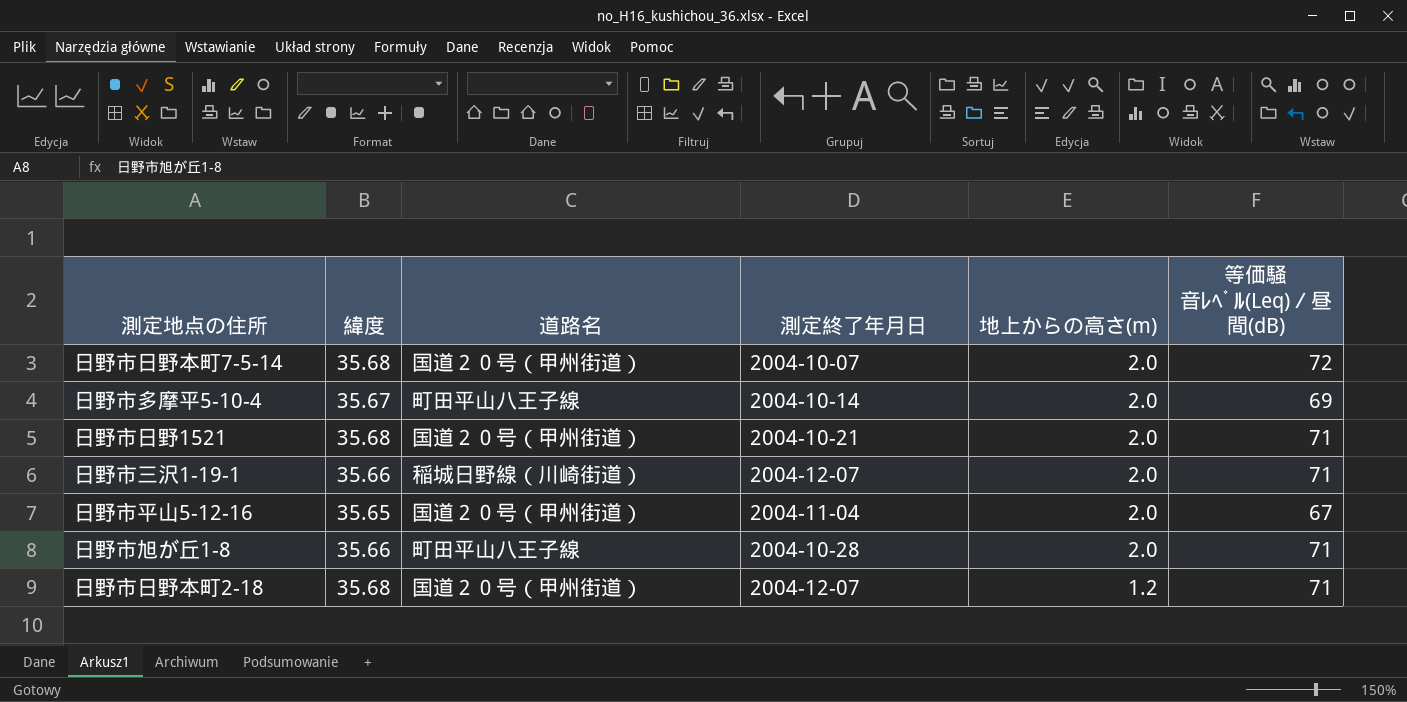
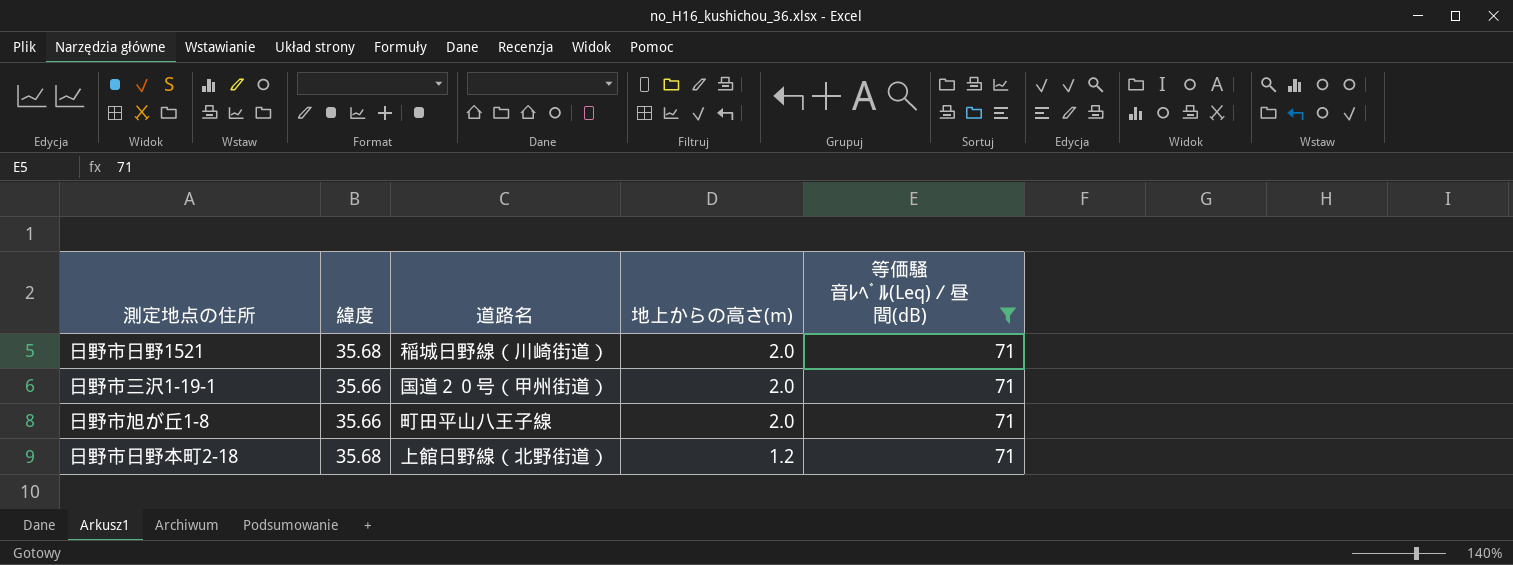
filter: none -> 等価騒音ﾚﾍﾞﾙ(Leq)／昼間(dB) = 71
column 測定終了年月日 | position: 4 -> none
日野市日野1521 | 道路名: 国道２０号（甲州街道） -> 稲城日野線（川崎街道）
日野市三沢1-19-1 | 道路名: 稲城日野線（川崎街道） -> 国道２０号（甲州街道）
日野市日野本町2-18 | 道路名: 国道２０号（甲州街道） -> 上館日野線（北野街道）

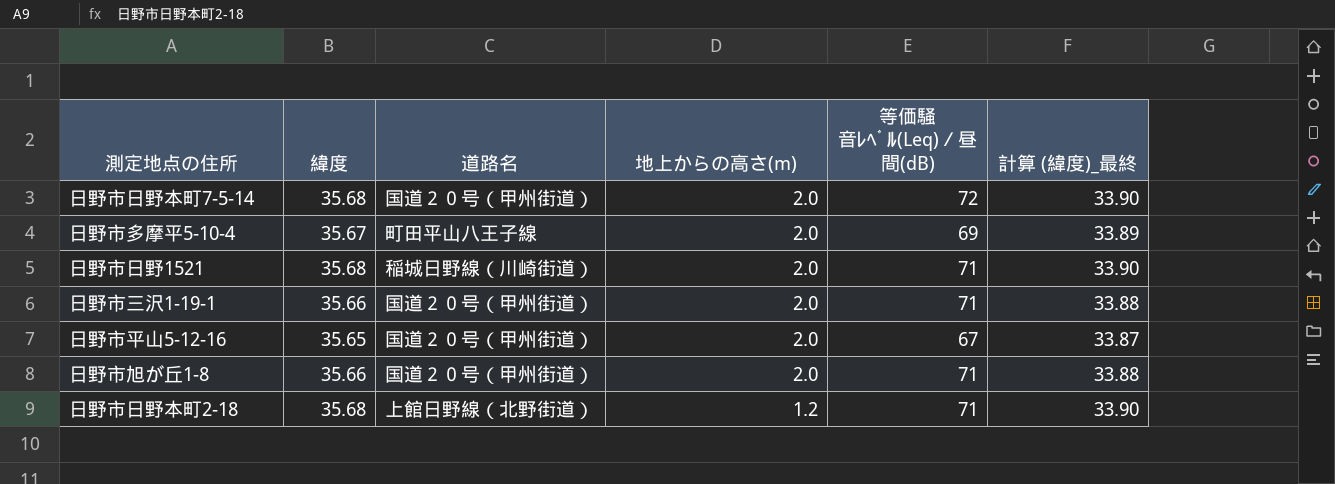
filter: 等価騒音ﾚﾍﾞﾙ(Leq)／昼間(dB) = 71 -> none
column 計算 (緯度)_最終 | formula: none -> [緯度] * 0.95
日野市旭が丘1-8 | 道路名: 町田平山八王子線 -> 国道２０号（甲州街道）

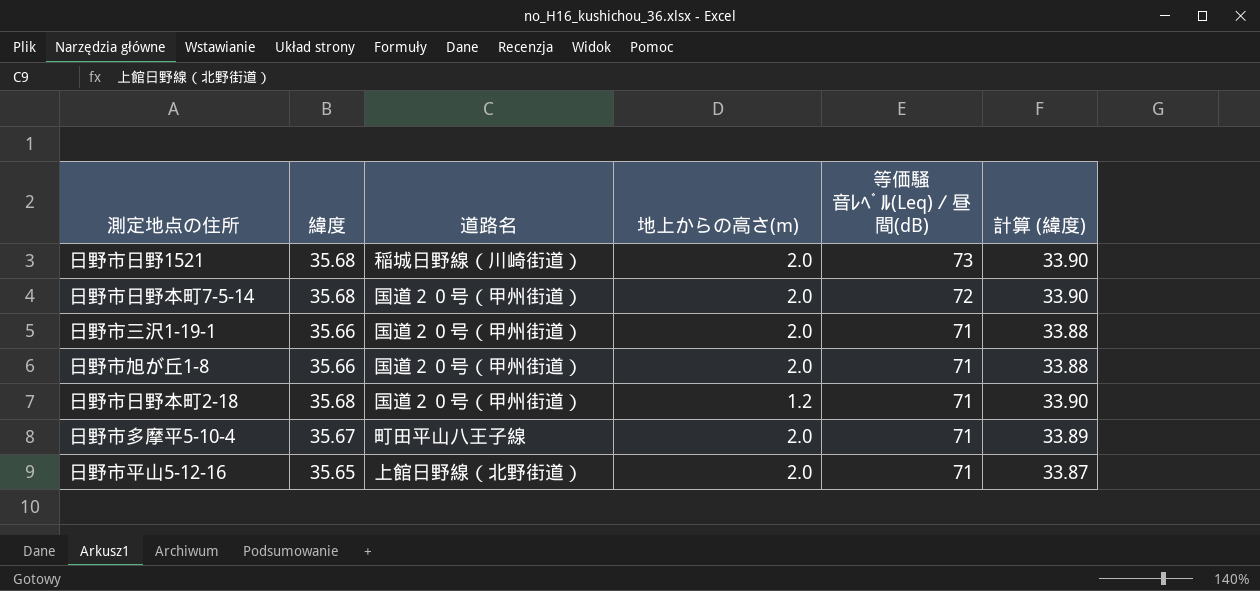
row order: 地上からの高さ(m) descending -> 等価騒音ﾚﾍﾞﾙ(Leq)／昼間(dB) descending
column name: 計算 (緯度)_最終 -> 計算 (緯度)
日野市日野1521 | 等価騒音ﾚﾍﾞﾙ(Leq)／昼間(dB): 71 -> 73
日野市日野本町2-18 | 道路名: 上館日野線（北野街道） -> 国道２０号（甲州街道）
日野市多摩平5-10-4 | 等価騒音ﾚﾍﾞﾙ(Leq)／昼間(dB): 69 -> 71
日野市平山5-12-16 | 道路名: 国道２０号（甲州街道） -> 上館日野線（北野街道）
日野市平山5-12-16 | 等価騒音ﾚﾍﾞﾙ(Leq)／昼間(dB): 67 -> 71

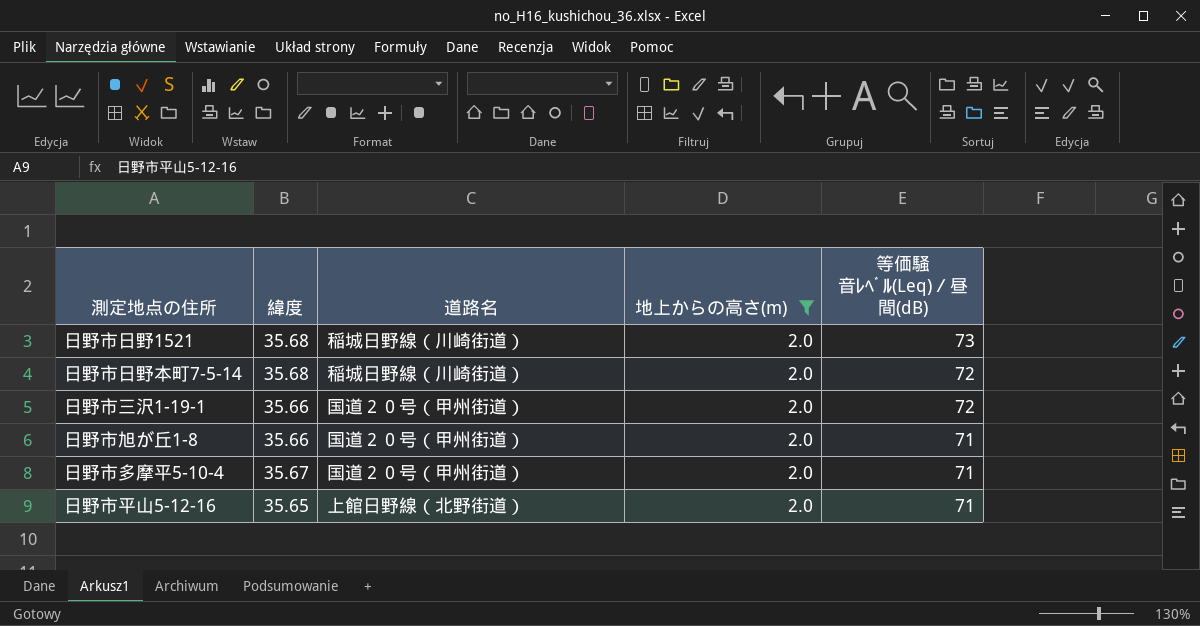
filter: none -> 地上からの高さ(m) = 2.0
column 計算 (緯度) | formula: [緯度] * 0.95 -> none
日野市日野本町7-5-14 | 道路名: 国道２０号（甲州街道） -> 稲城日野線（川崎街道）
日野市三沢1-19-1 | 等価騒音ﾚﾍﾞﾙ(Leq)／昼間(dB): 71 -> 72
日野市多摩平5-10-4 | 道路名: 町田平山八王子線 -> 国道２０号（甲州街道）

